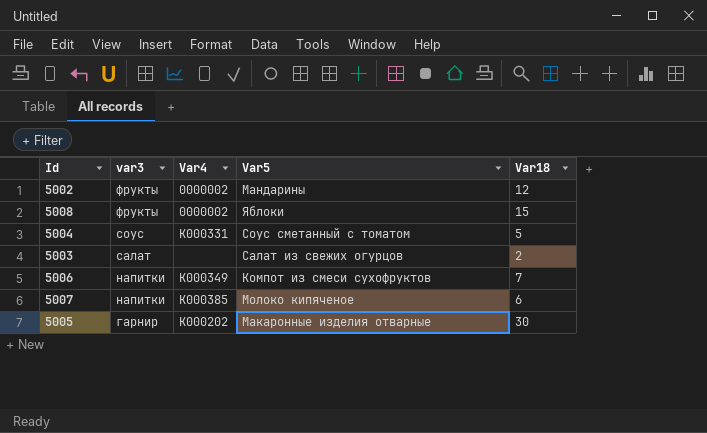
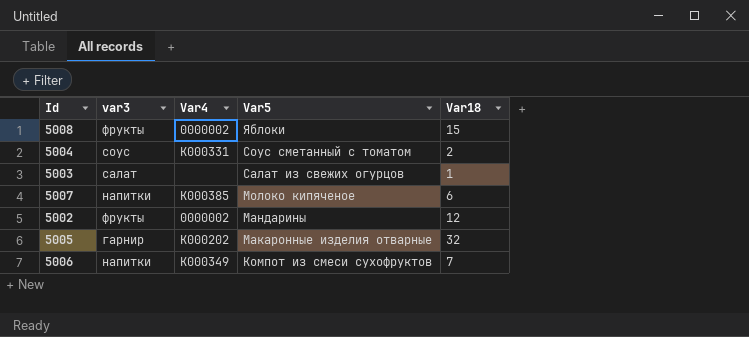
row order: var3 descending -> Var5 descending
5004 | Var18: 5 -> 2
5003 | Var18: 2 -> 1
5005 | Var18: 30 -> 32

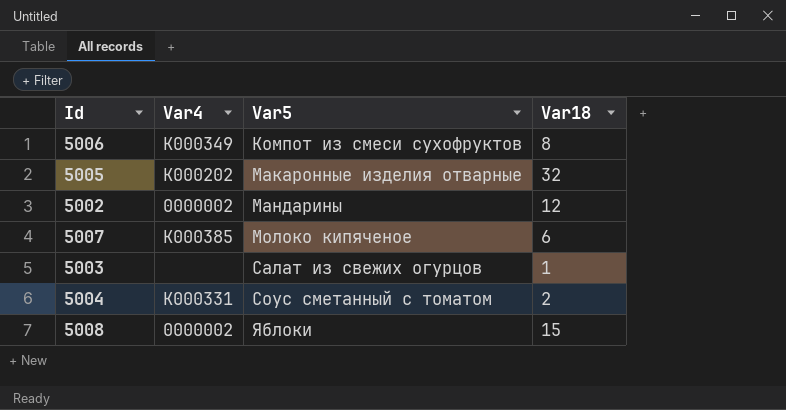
row order: Var5 descending -> Var5 ascending
column var3 | position: 2 -> none
5006 | Var18: 7 -> 8

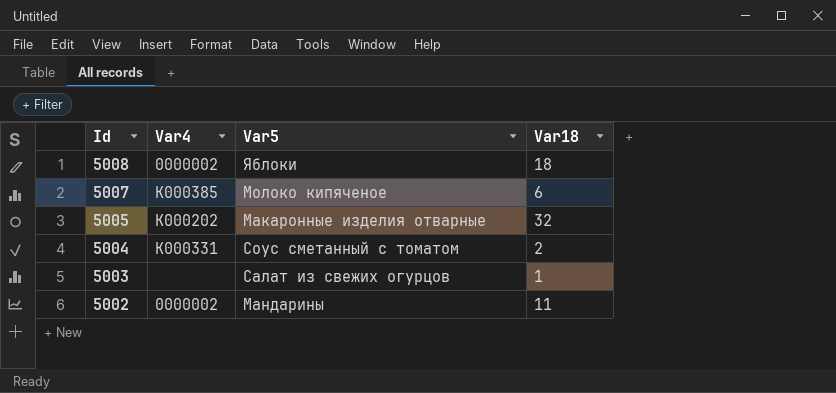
row order: Var5 ascending -> Id descending
row 5006: К000349 | Компот из смеси сухофруктов | 8 -> none
5008 | Var18: 15 -> 18
5002 | Var18: 12 -> 11

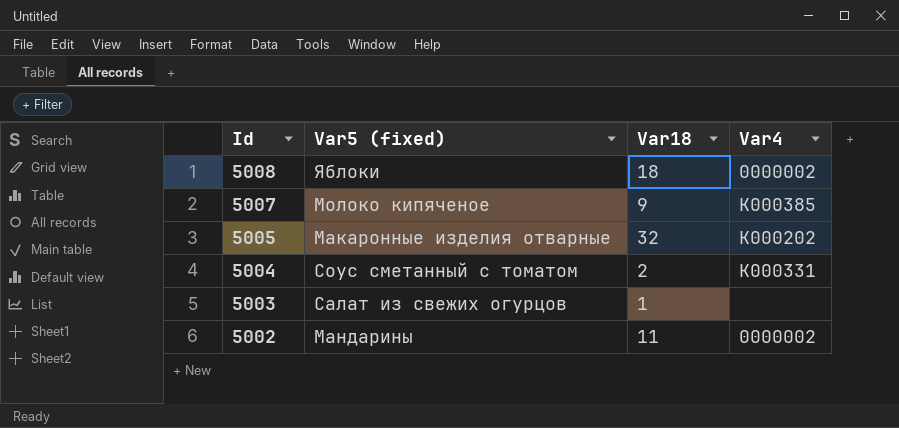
column name: Var5 -> Var5 (fixed)
column Var4 | position: 2 -> 4
5007 | Var18: 6 -> 9

